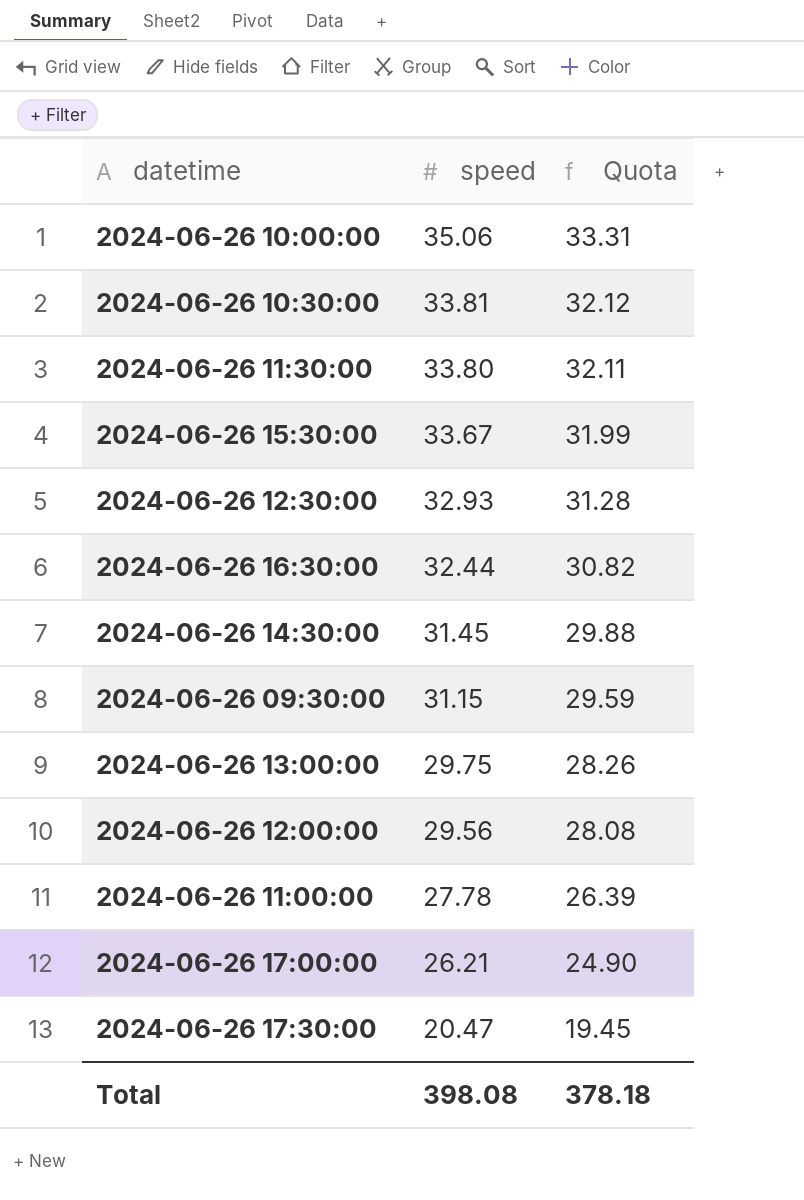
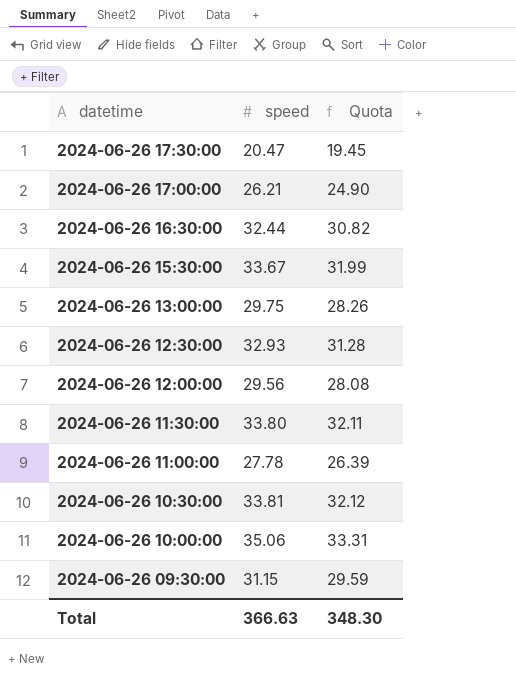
row order: speed descending -> datetime descending
row 2024-06-26 14:30:00: 31.45 | 29.88 -> none
Total | speed: 398.08 -> 366.63
Total | Quota: 378.18 -> 348.30

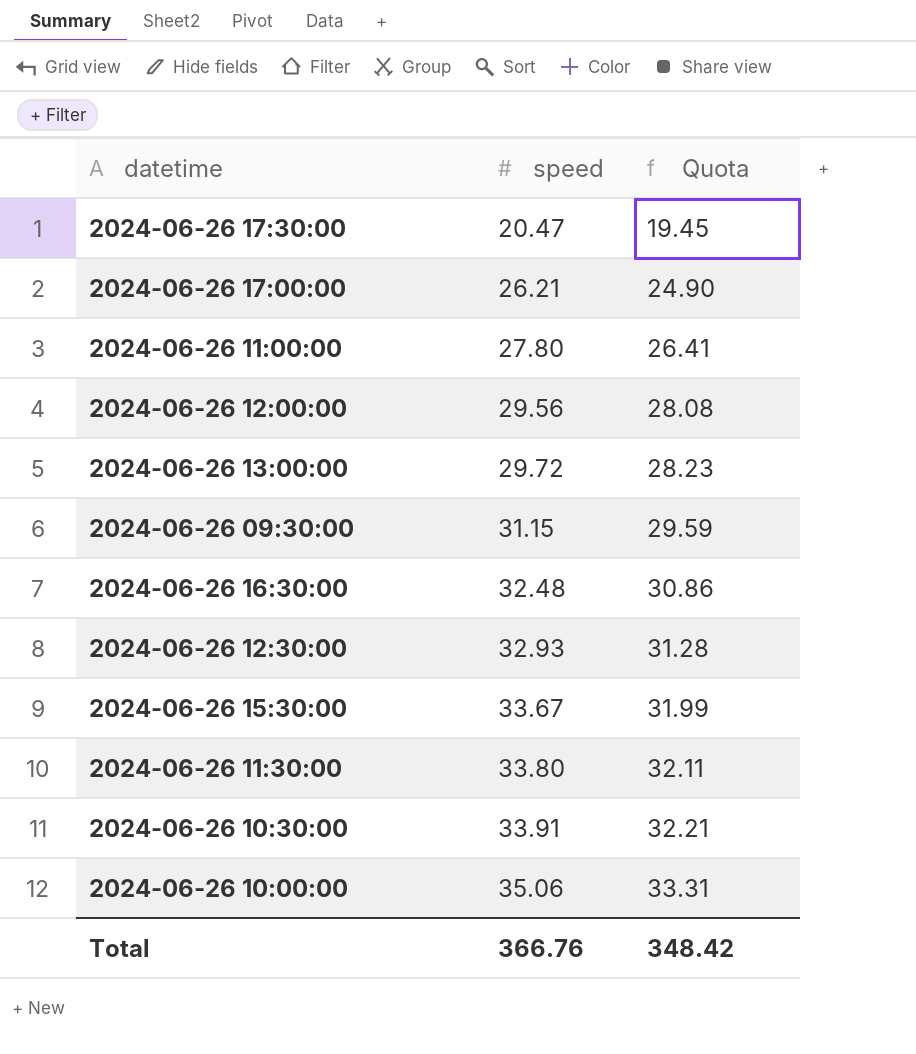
row order: datetime descending -> speed ascending
2024-06-26 11:00:00 | speed: 27.78 -> 27.80
2024-06-26 11:00:00 | Quota: 26.39 -> 26.41
2024-06-26 13:00:00 | speed: 29.75 -> 29.72
2024-06-26 13:00:00 | Quota: 28.26 -> 28.23
2024-06-26 16:30:00 | speed: 32.44 -> 32.48
2024-06-26 16:30:00 | Quota: 30.82 -> 30.86
2024-06-26 10:30:00 | speed: 33.81 -> 33.91
2024-06-26 10:30:00 | Quota: 32.12 -> 32.21
Total | speed: 366.63 -> 366.76
Total | Quota: 348.30 -> 348.42

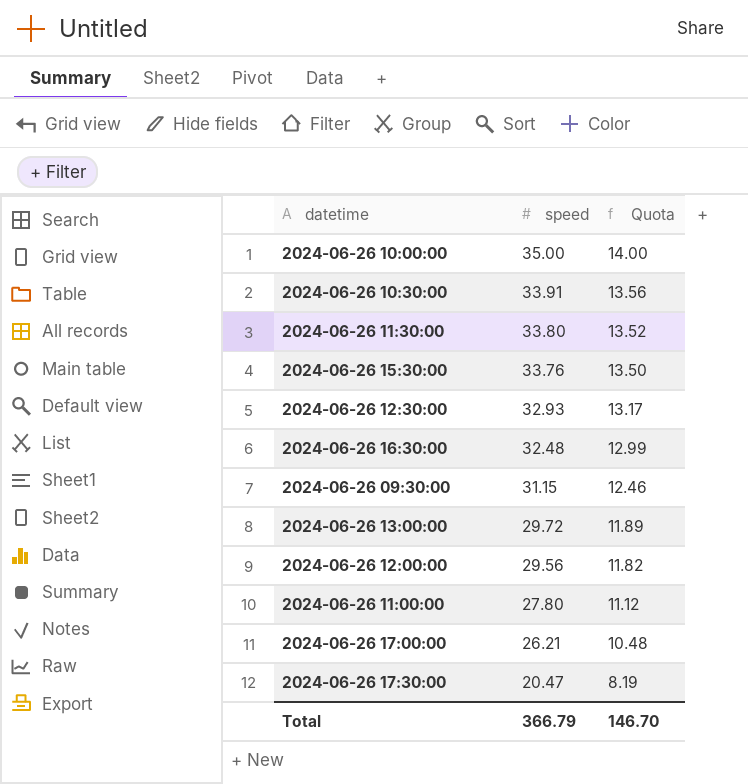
row order: speed ascending -> speed descending
column Quota | formula: [speed] * 0.95 -> [speed] * 0.4
2024-06-26 10:00:00 | speed: 35.06 -> 35.00
2024-06-26 15:30:00 | speed: 33.67 -> 33.76
Total | speed: 366.76 -> 366.79
Total | Quota: 348.42 -> 146.70

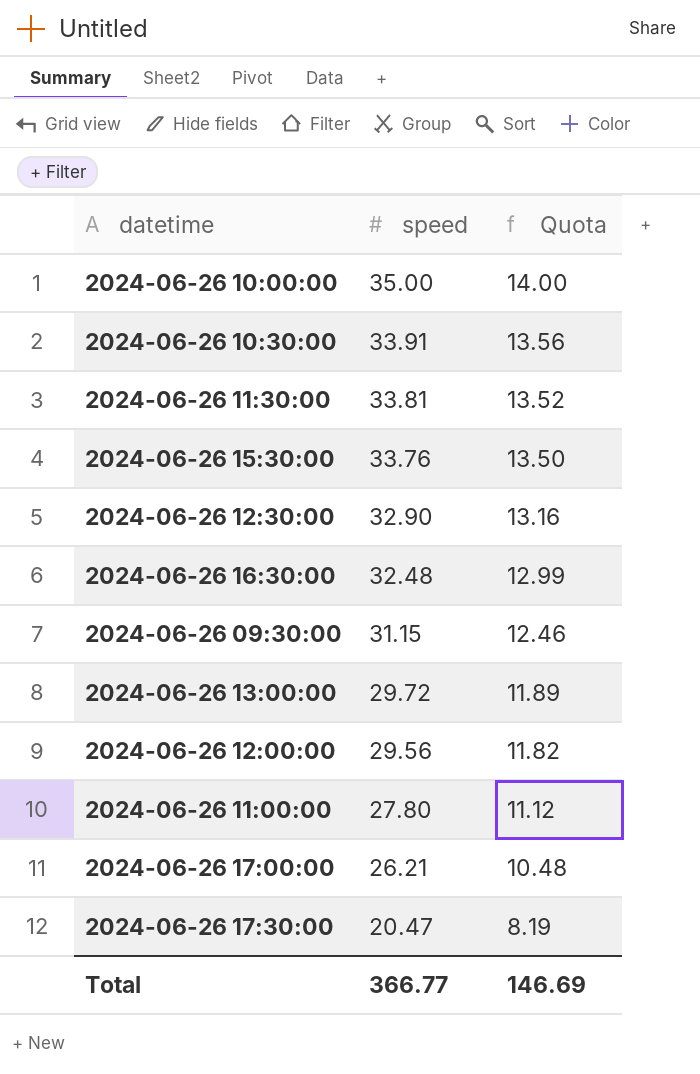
2024-06-26 11:30:00 | speed: 33.80 -> 33.81
2024-06-26 12:30:00 | speed: 32.93 -> 32.90
2024-06-26 12:30:00 | Quota: 13.17 -> 13.16
Total | speed: 366.79 -> 366.77
Total | Quota: 146.70 -> 146.69

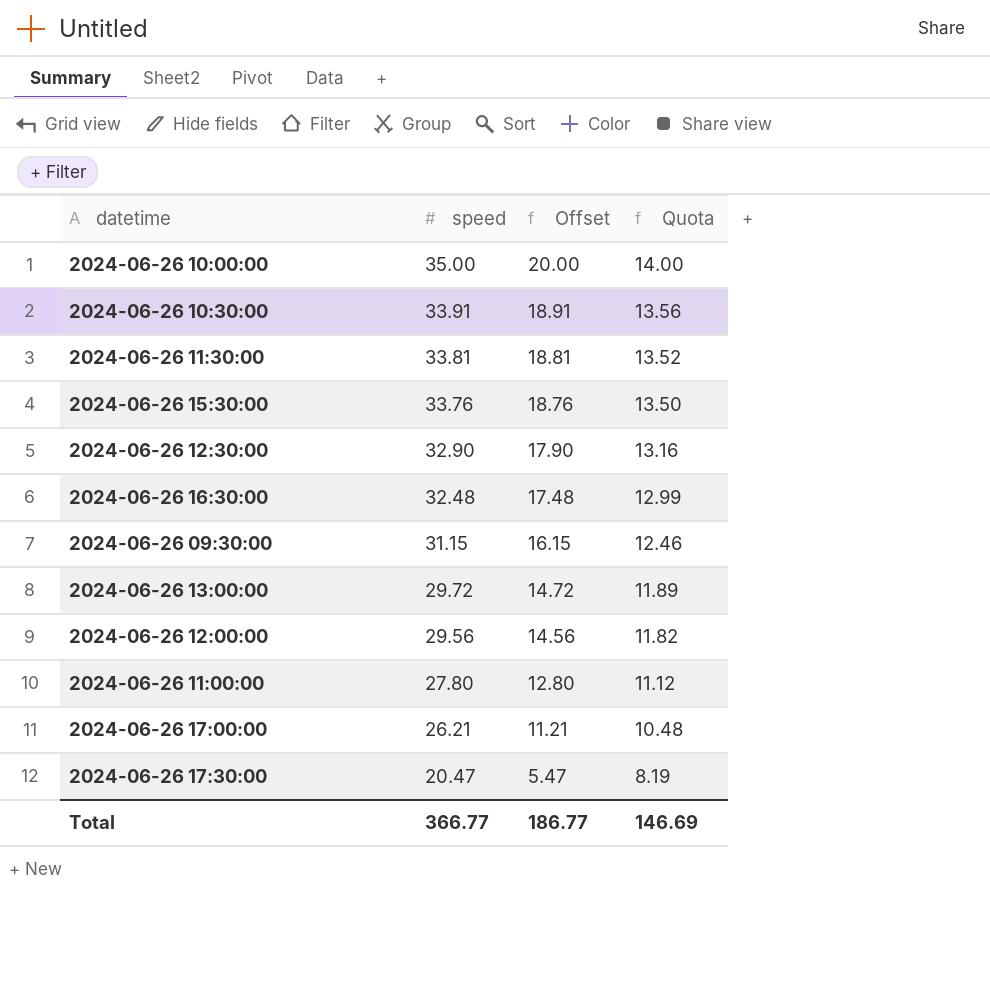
column Offset | formula: none -> [speed] - 15

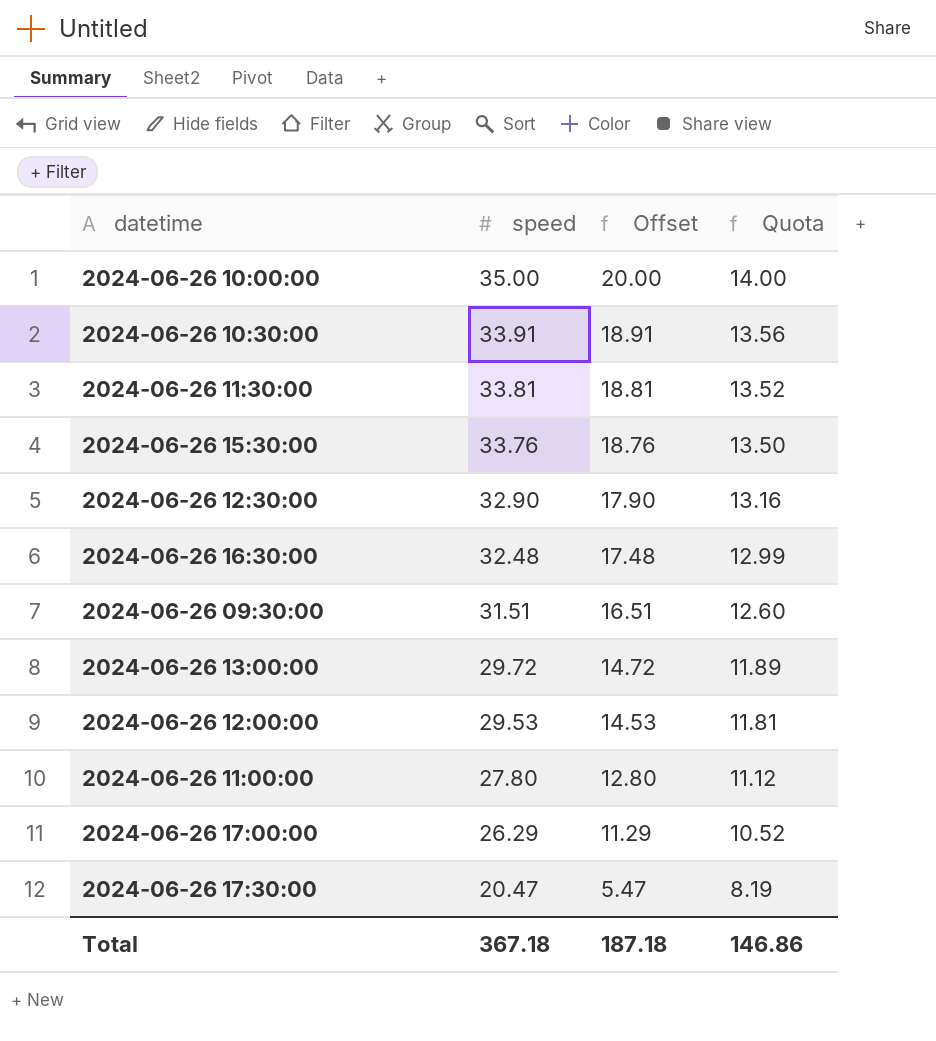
2024-06-26 09:30:00 | speed: 31.15 -> 31.51
2024-06-26 09:30:00 | Offset: 16.15 -> 16.51
2024-06-26 09:30:00 | Quota: 12.46 -> 12.60
2024-06-26 12:00:00 | speed: 29.56 -> 29.53
2024-06-26 12:00:00 | Offset: 14.56 -> 14.53
2024-06-26 12:00:00 | Quota: 11.82 -> 11.81
2024-06-26 17:00:00 | speed: 26.21 -> 26.29
2024-06-26 17:00:00 | Offset: 11.21 -> 11.29
2024-06-26 17:00:00 | Quota: 10.48 -> 10.52
Total | speed: 366.77 -> 367.18
Total | Offset: 186.77 -> 187.18
Total | Quota: 146.69 -> 146.86

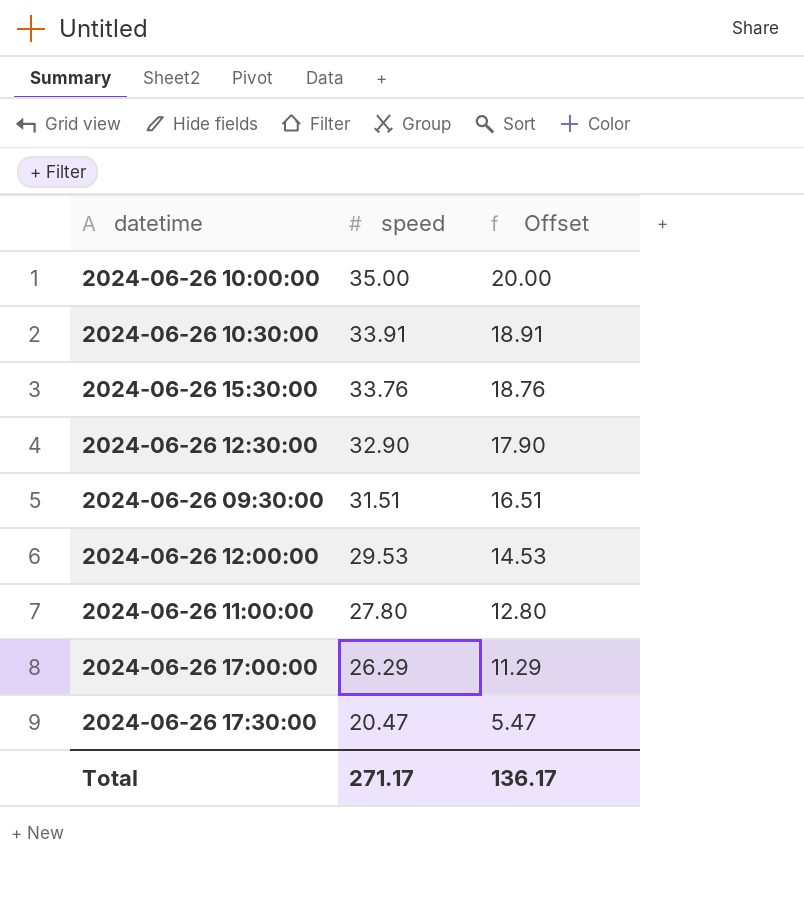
column Quota | formula: [speed] * 0.4 -> none
row 2024-06-26 11:30:00: 33.81 | 18.81 | 13.52 -> none
row 2024-06-26 16:30:00: 32.48 | 17.48 | 12.99 -> none
row 2024-06-26 13:00:00: 29.72 | 14.72 | 11.89 -> none
Total | speed: 367.18 -> 271.17
Total | Offset: 187.18 -> 136.17

